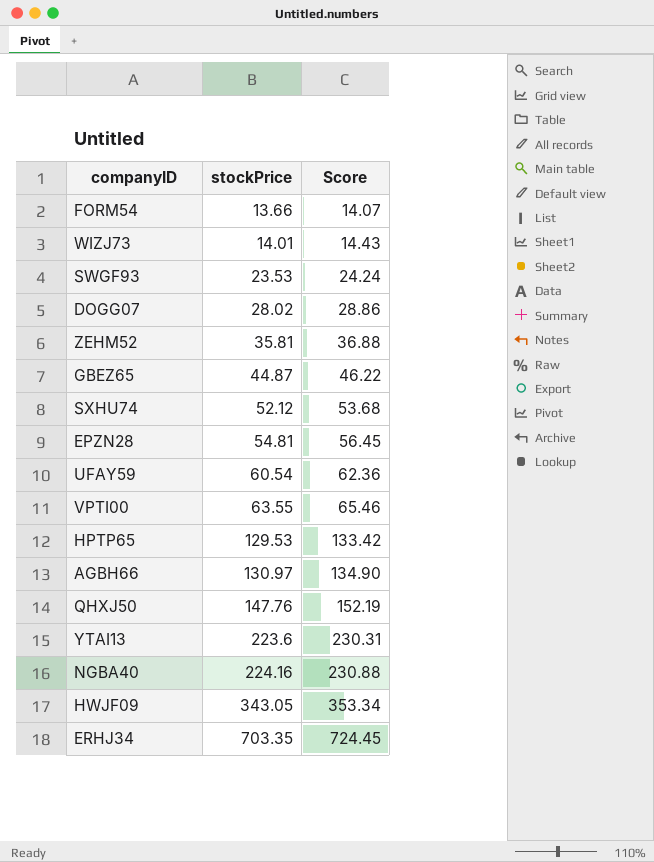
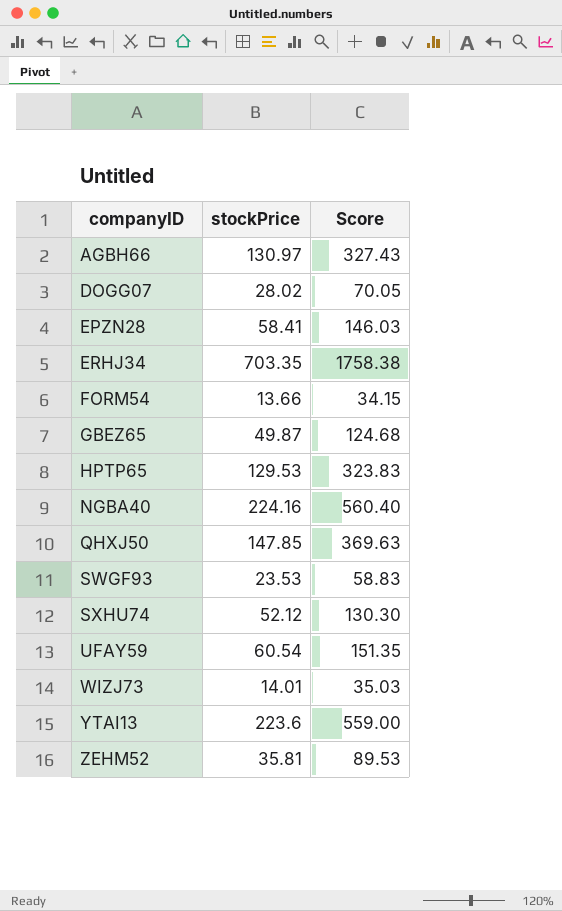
row order: stockPrice ascending -> companyID ascending
column Score | formula: [stockPrice] * 1.03 -> [stockPrice] * 2.5
row VPTI00: 63.55 | 65.46 -> none
row HWJF09: 343.05 | 353.34 -> none
EPZN28 | stockPrice: 54.81 -> 58.41
GBEZ65 | stockPrice: 44.87 -> 49.87
QHXJ50 | stockPrice: 147.76 -> 147.85

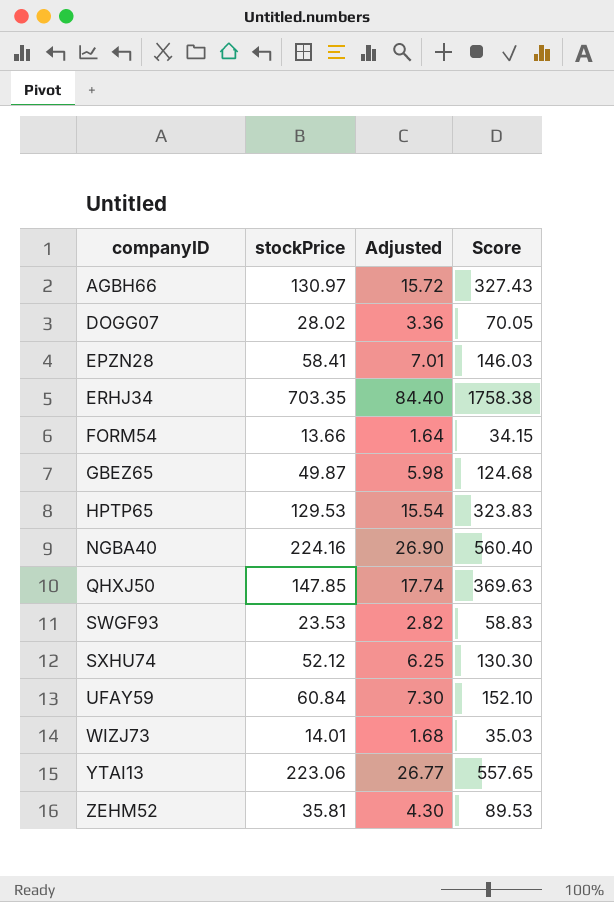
column Adjusted | formula: none -> [stockPrice] * 0.12
UFAY59 | stockPrice: 60.54 -> 60.84
UFAY59 | Score: 151.35 -> 152.10
YTAI13 | stockPrice: 223.6 -> 223.06
YTAI13 | Score: 559.00 -> 557.65

